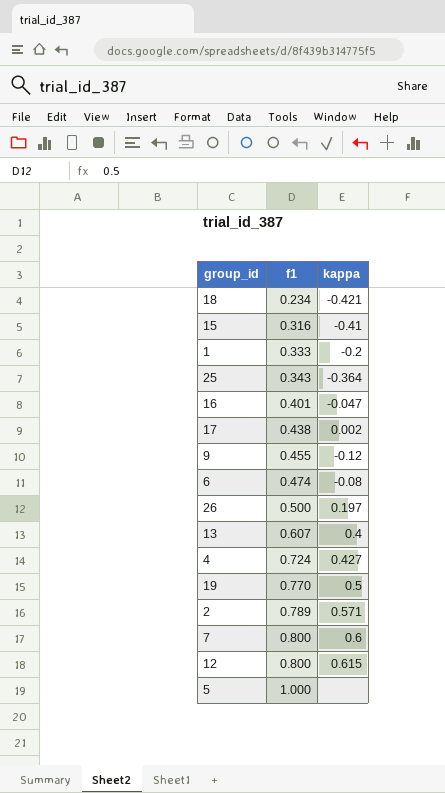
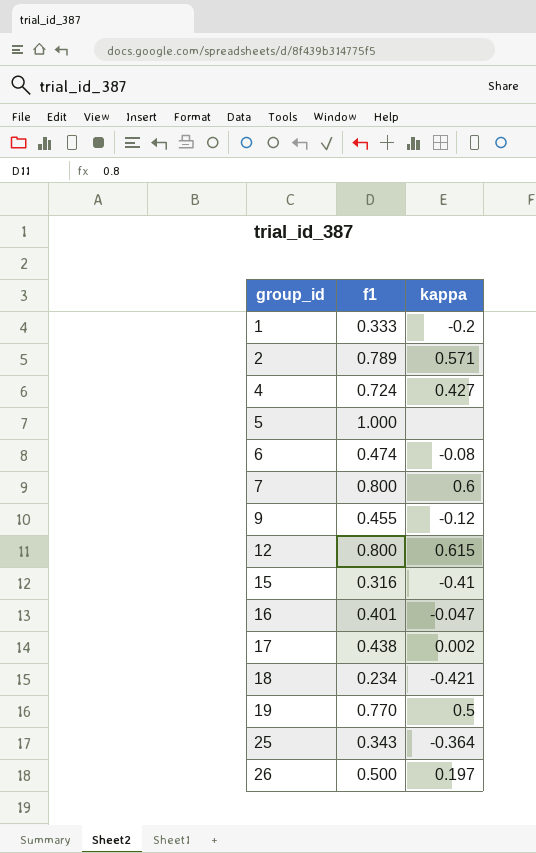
row order: f1 ascending -> group_id ascending
row 13: 0.607 | 0.4 -> none

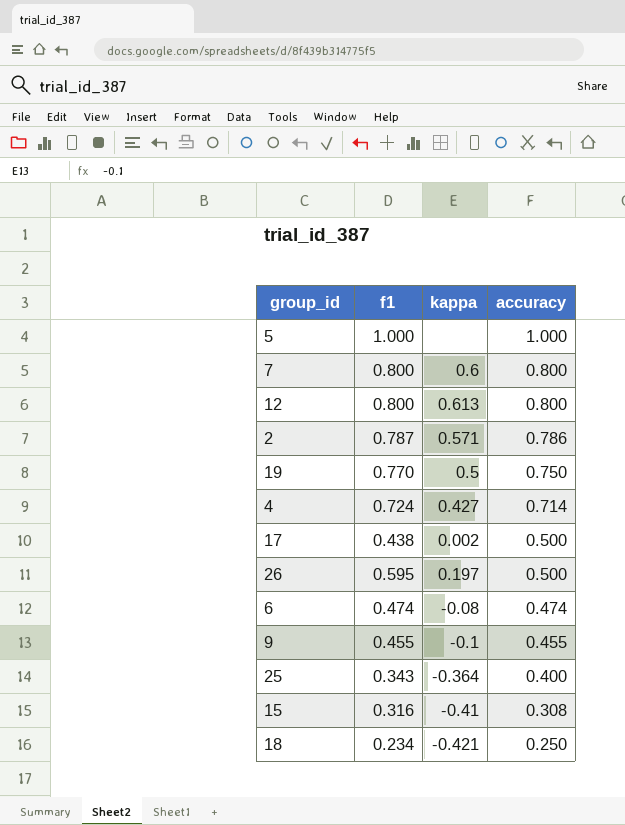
row order: group_id ascending -> accuracy descending
column accuracy | position: none -> 4
row 1: 0.333 | -0.2 -> none
row 16: 0.401 | -0.047 -> none
12 | kappa: 0.615 -> 0.613
2 | f1: 0.789 -> 0.787
26 | f1: 0.500 -> 0.595
9 | kappa: -0.12 -> -0.1

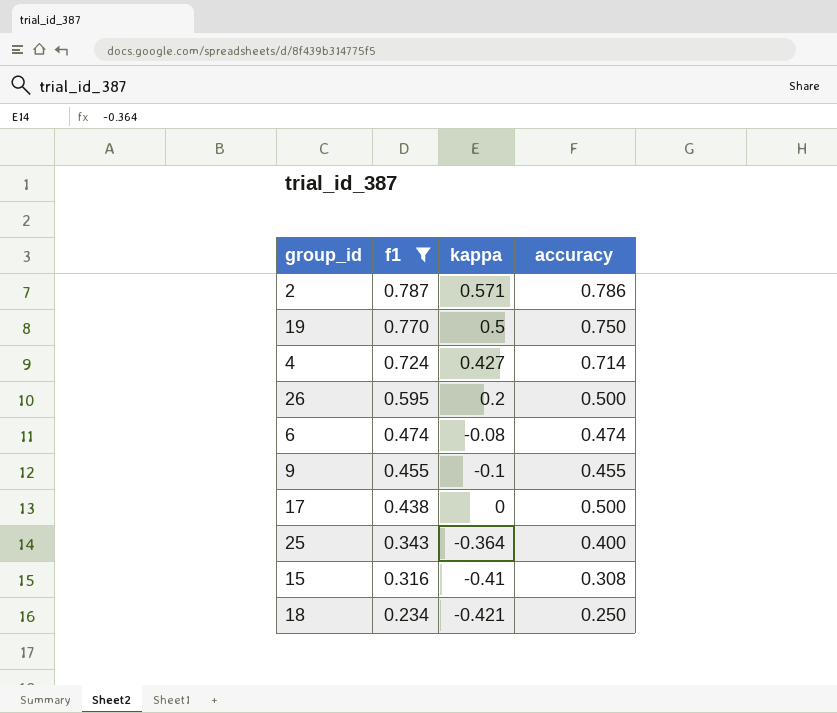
filter: none -> f1 <= 0.787
row order: accuracy descending -> f1 descending
26 | kappa: 0.197 -> 0.2
17 | kappa: 0.002 -> 0

